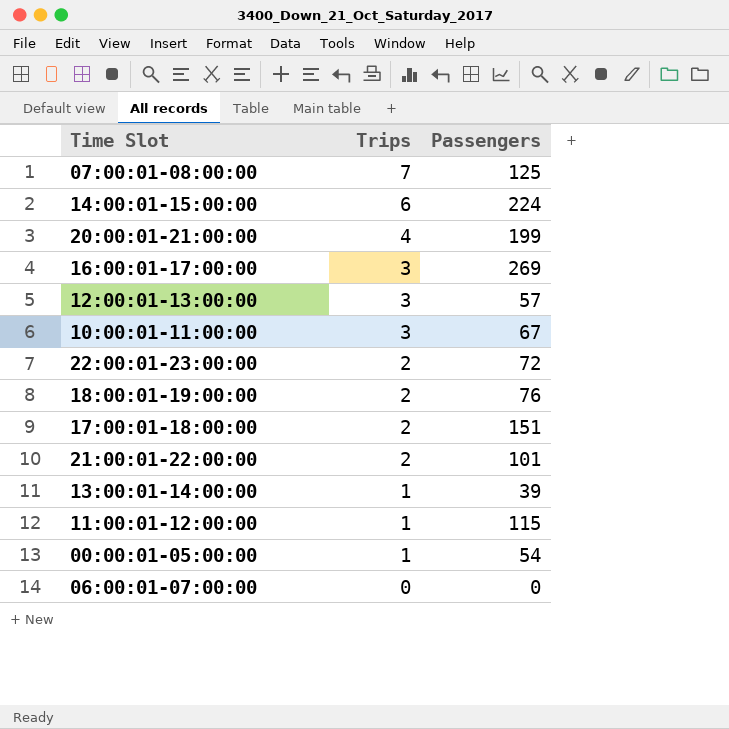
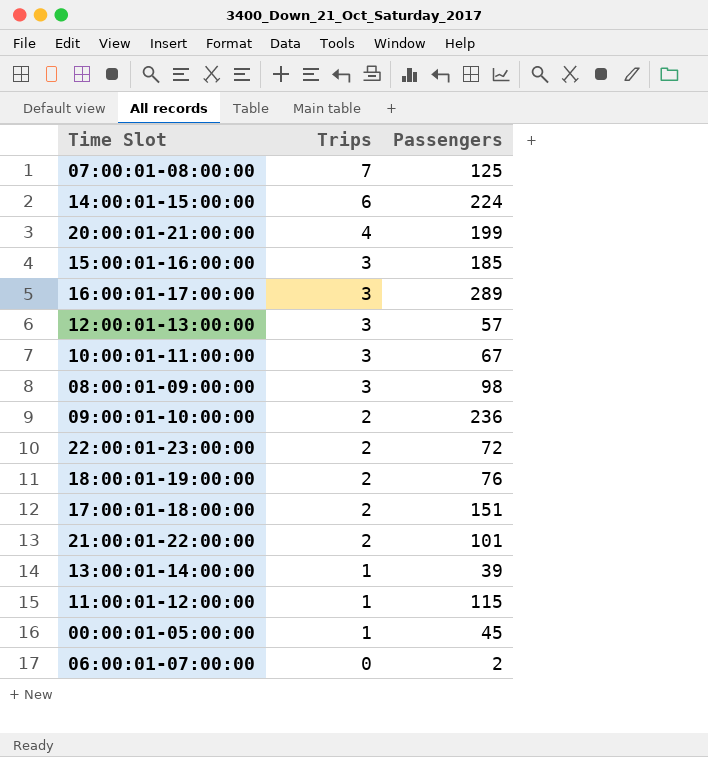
row 15:00:01-16:00:00: none -> 3 | 185
16:00:01-17:00:00 | Passengers: 269 -> 289
row 08:00:01-09:00:00: none -> 3 | 98
row 09:00:01-10:00:00: none -> 2 | 236
00:00:01-05:00:00 | Passengers: 54 -> 45
06:00:01-07:00:00 | Passengers: 0 -> 2

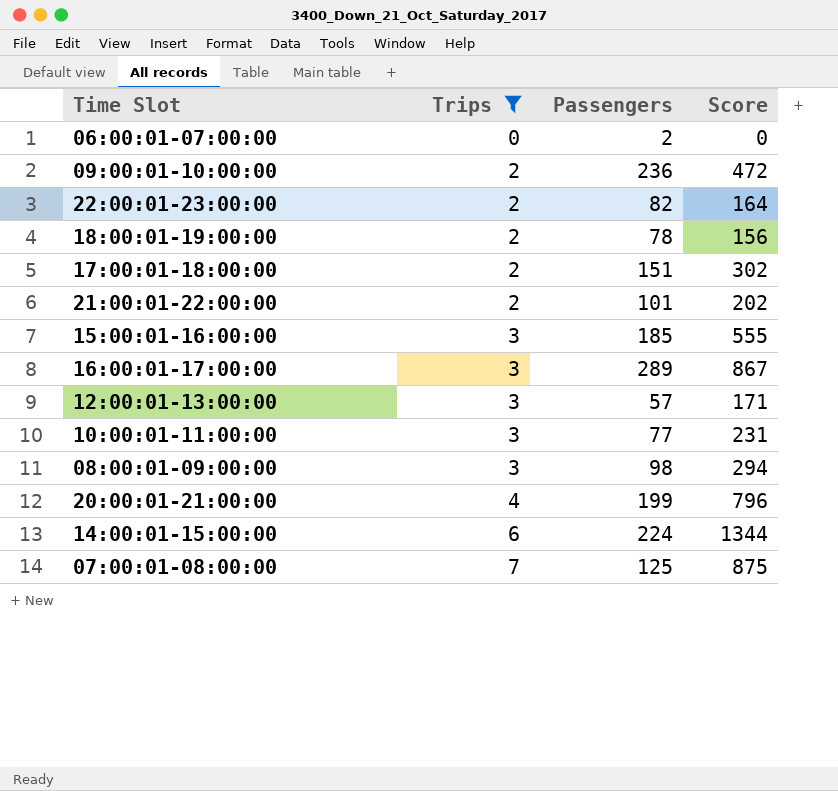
filter: none -> Trips != 1
row order: Trips descending -> Trips ascending
column Score | formula: none -> [Trips] * [Passengers]
22:00:01-23:00:00 | Passengers: 72 -> 82
18:00:01-19:00:00 | Passengers: 76 -> 78
10:00:01-11:00:00 | Passengers: 67 -> 77

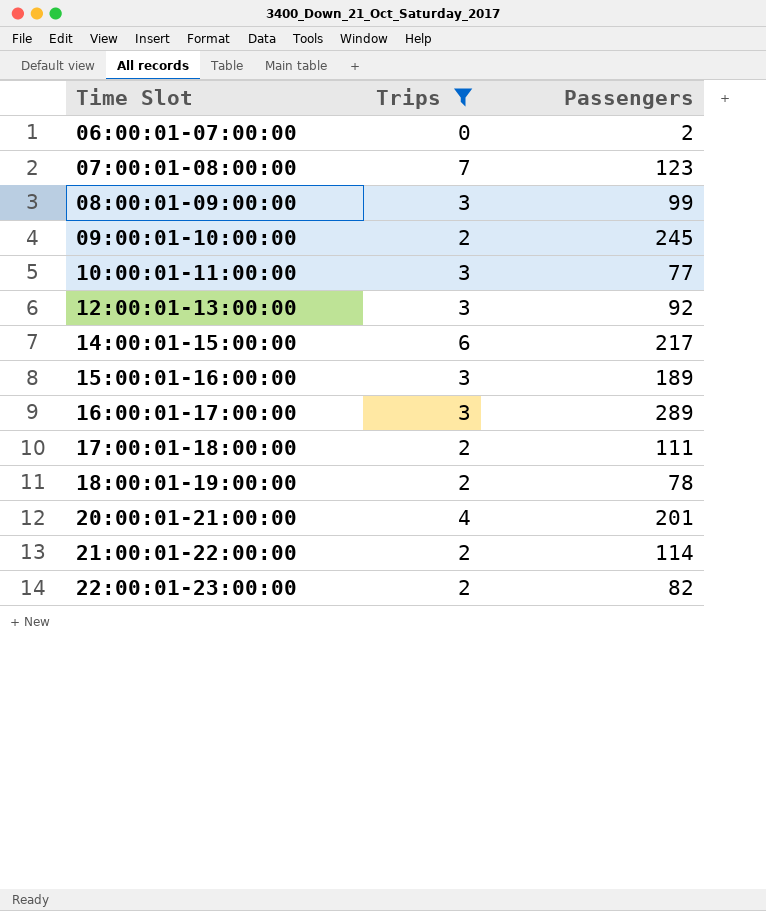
row order: Trips ascending -> Time Slot ascending
column Score | formula: [Trips] * [Passengers] -> none
07:00:01-08:00:00 | Passengers: 125 -> 123
08:00:01-09:00:00 | Passengers: 98 -> 99
09:00:01-10:00:00 | Passengers: 236 -> 245
12:00:01-13:00:00 | Passengers: 57 -> 92
14:00:01-15:00:00 | Passengers: 224 -> 217
15:00:01-16:00:00 | Passengers: 185 -> 189
17:00:01-18:00:00 | Passengers: 151 -> 111
20:00:01-21:00:00 | Passengers: 199 -> 201
21:00:01-22:00:00 | Passengers: 101 -> 114

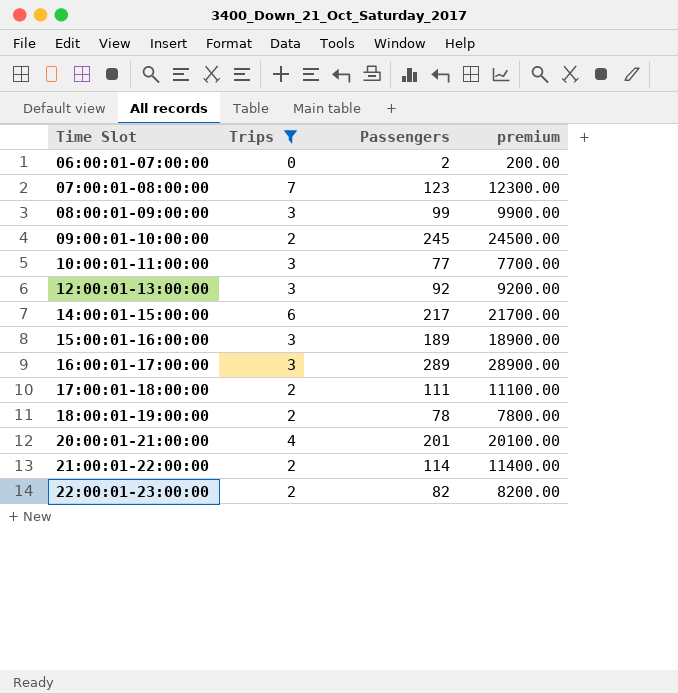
column premium | formula: none -> [Passengers] * 100

